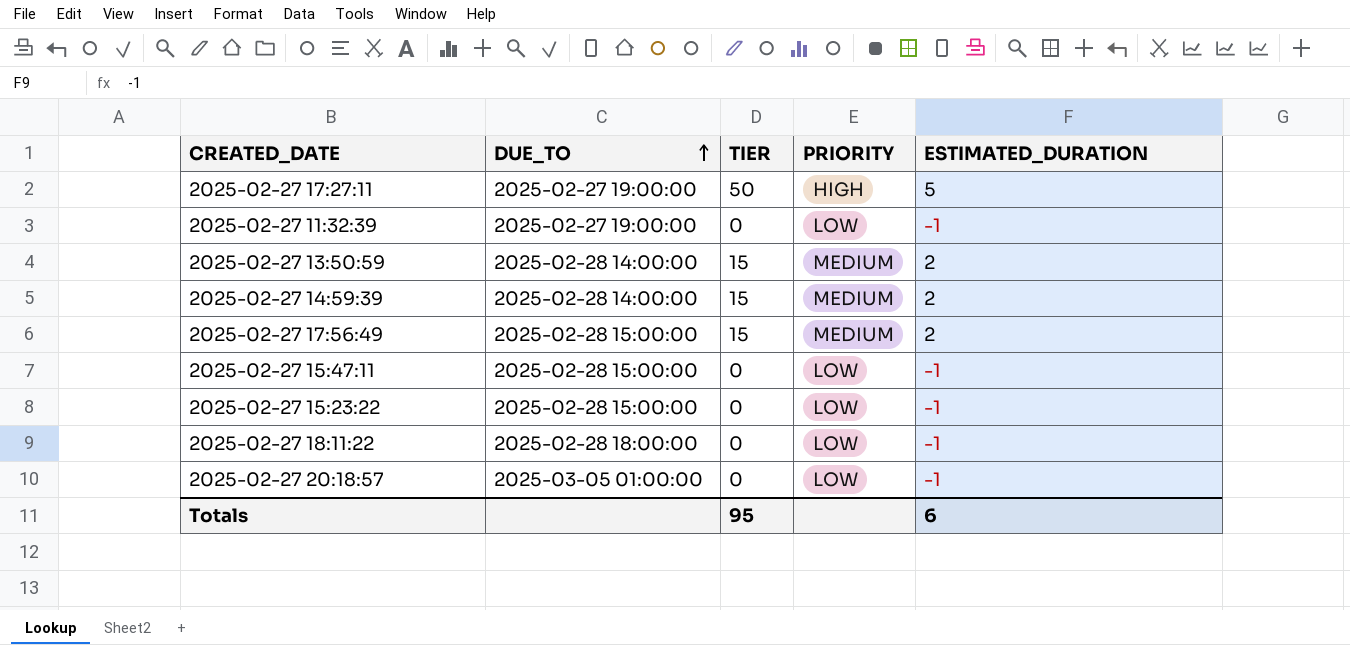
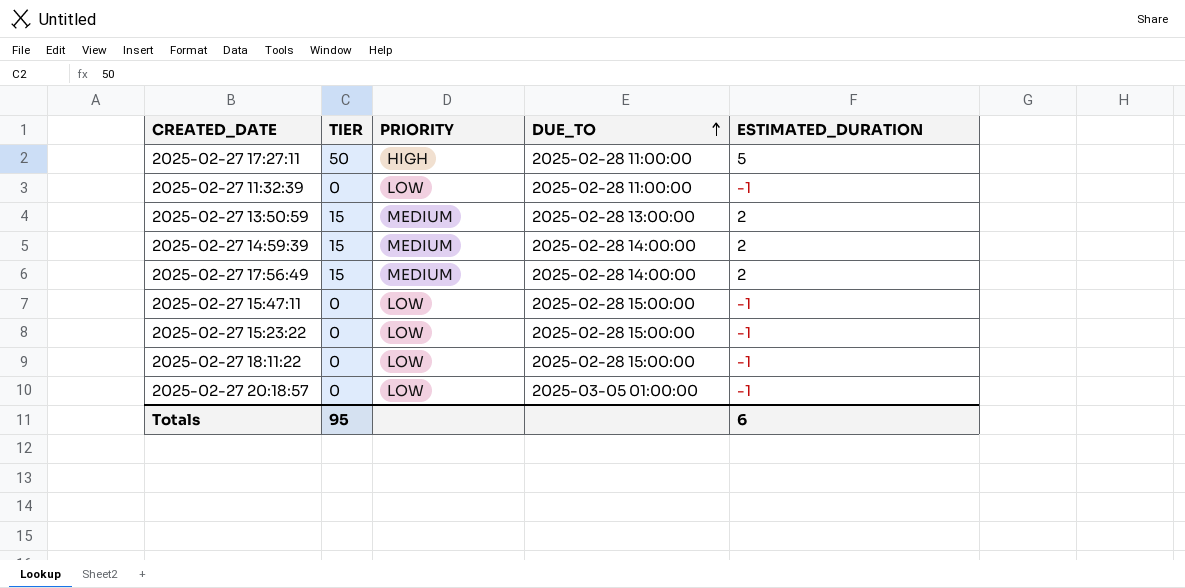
column DUE_TO | position: 2 -> 4
2025-02-27 17:27:11 | DUE_TO: 2025-02-27 19:00:00 -> 2025-02-28 11:00:00
2025-02-27 11:32:39 | DUE_TO: 2025-02-27 19:00:00 -> 2025-02-28 11:00:00
2025-02-27 13:50:59 | DUE_TO: 2025-02-28 14:00:00 -> 2025-02-28 13:00:00
2025-02-27 17:56:49 | DUE_TO: 2025-02-28 15:00:00 -> 2025-02-28 14:00:00
2025-02-27 18:11:22 | DUE_TO: 2025-02-28 18:00:00 -> 2025-02-28 15:00:00

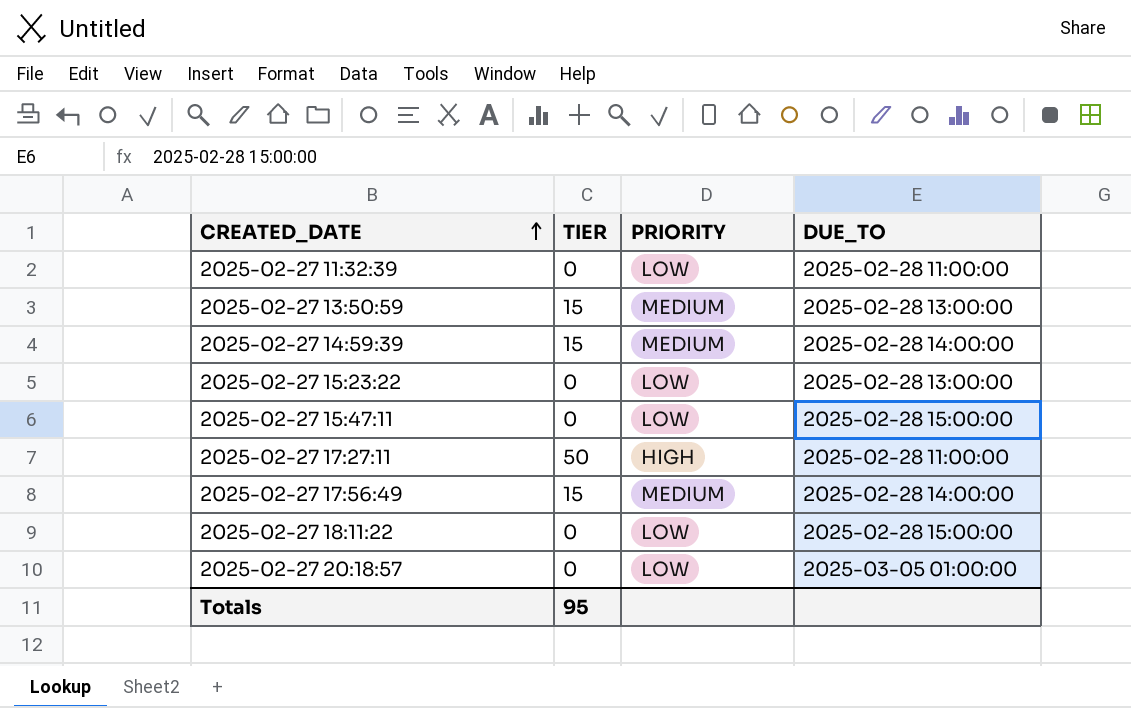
row order: DUE_TO ascending -> CREATED_DATE ascending
column ESTIMATED_DURATION | position: 5 -> none
2025-02-27 15:23:22 | DUE_TO: 2025-02-28 15:00:00 -> 2025-02-28 13:00:00

